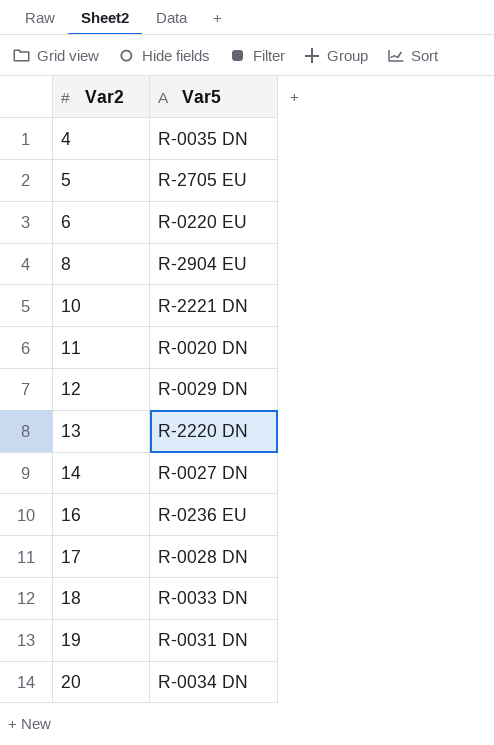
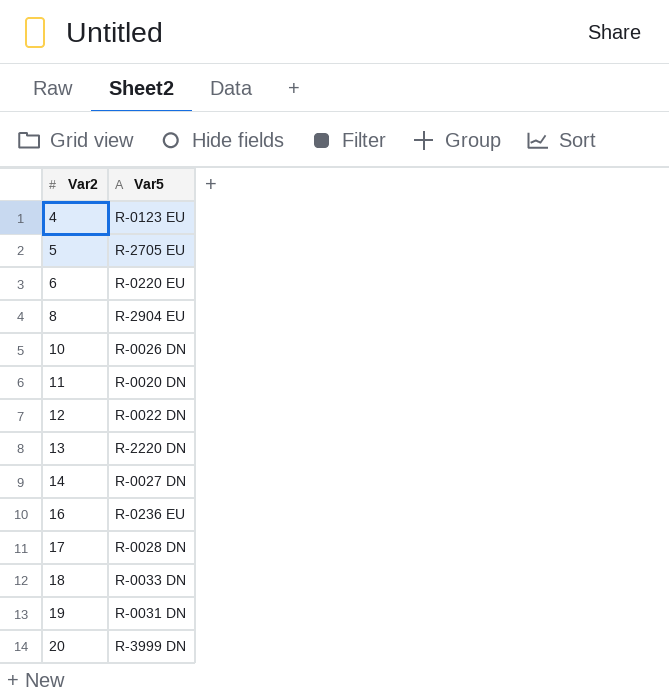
4 | Var5: R-0035 DN -> R-0123 EU
10 | Var5: R-2221 DN -> R-0026 DN
12 | Var5: R-0029 DN -> R-0022 DN
20 | Var5: R-0034 DN -> R-3999 DN

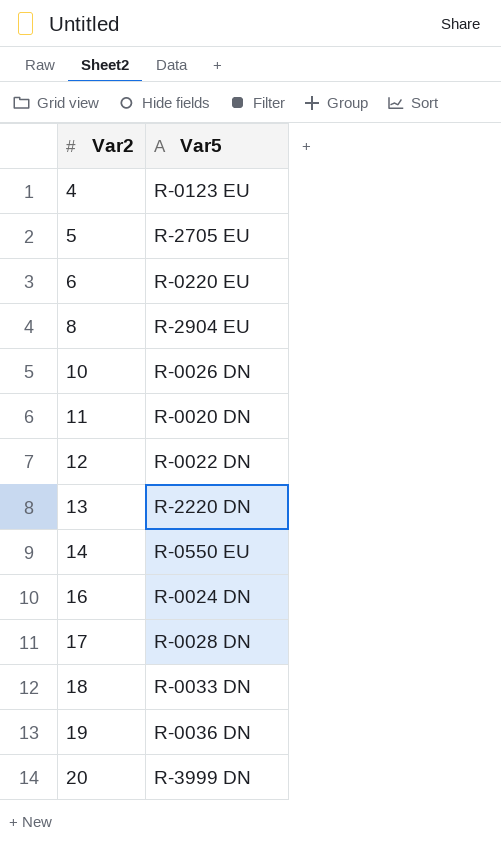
14 | Var5: R-0027 DN -> R-0550 EU
16 | Var5: R-0236 EU -> R-0024 DN
19 | Var5: R-0031 DN -> R-0036 DN

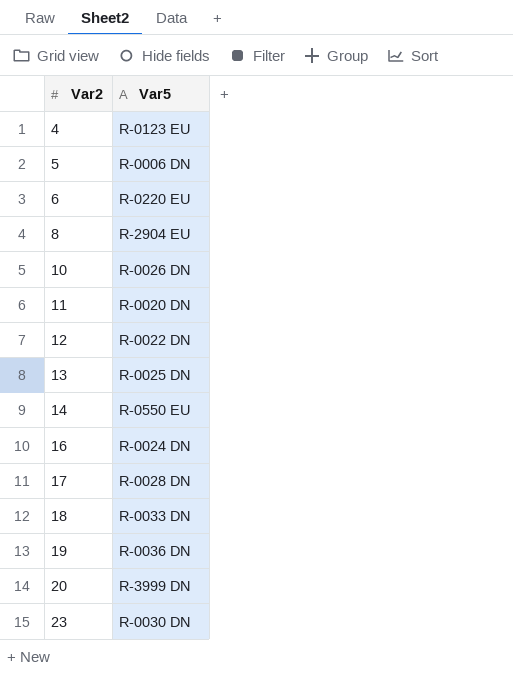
5 | Var5: R-2705 EU -> R-0006 DN
13 | Var5: R-2220 DN -> R-0025 DN
row 23: none -> R-0030 DN

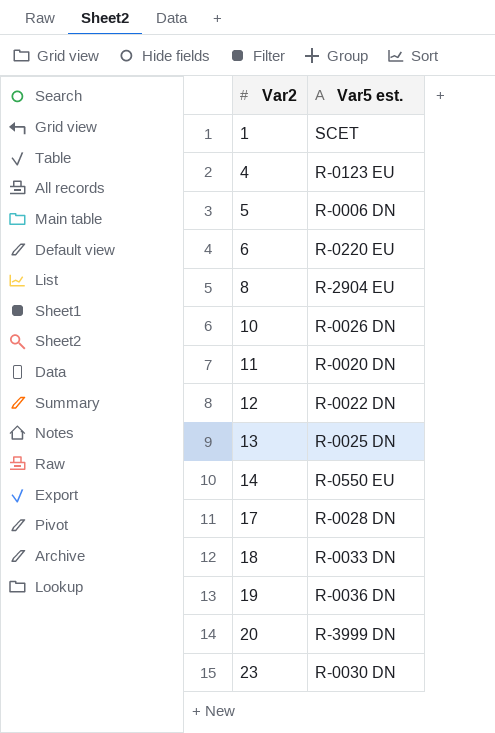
column name: Var5 -> Var5 est.
row 16: R-0024 DN -> none
row 1: none -> SCET

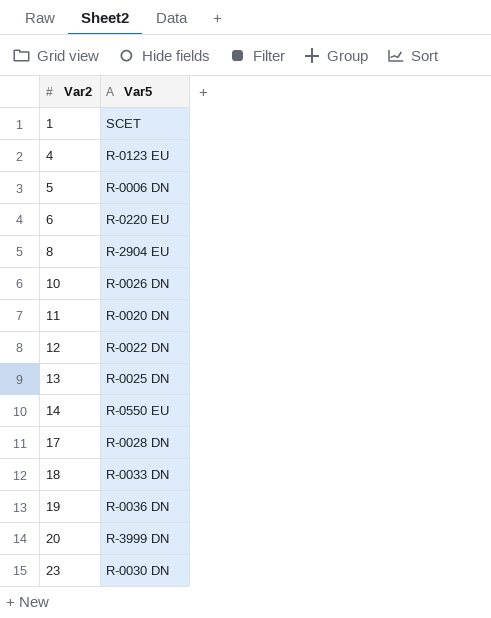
column name: Var5 est. -> Var5

